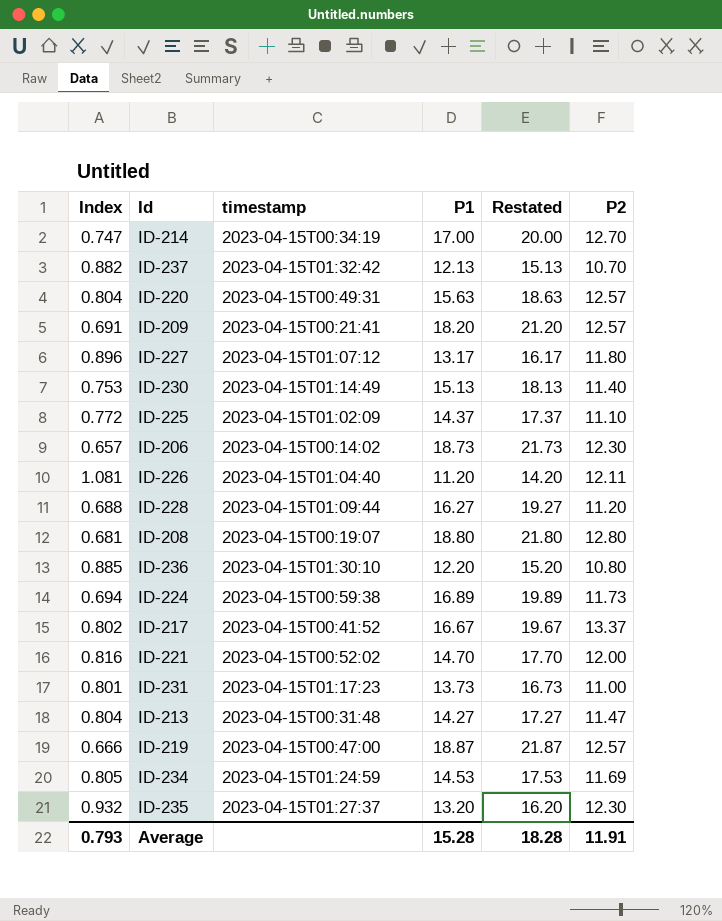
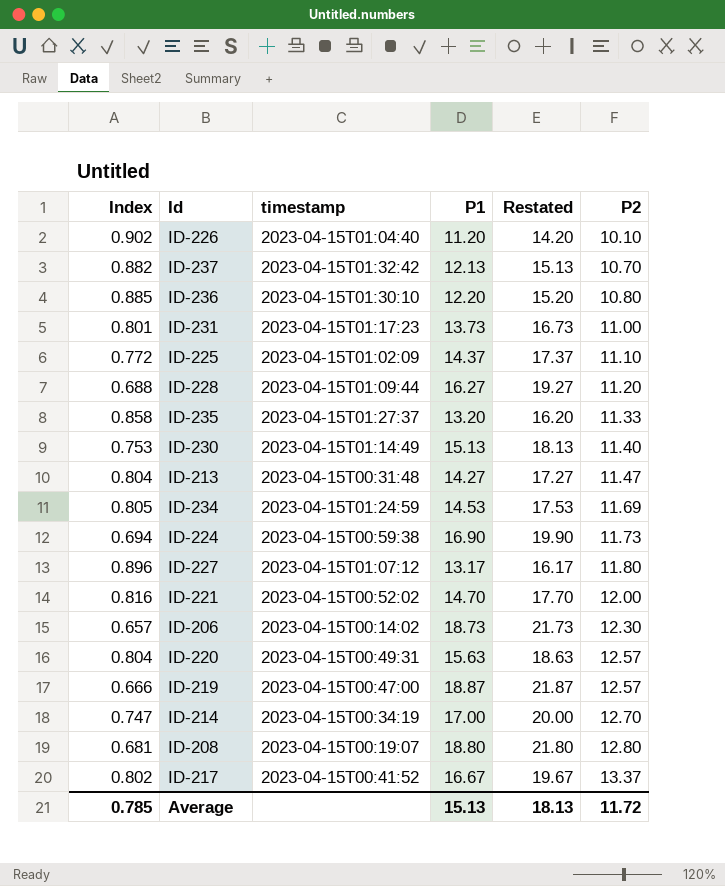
row order: none -> P2 ascending
row ID-209: 0.691 | 2023-04-15T00:21:41 | 18.20 | 21.20 | 12.57 -> none
ID-226 | Index: 1.081 -> 0.902
ID-226 | P2: 12.11 -> 10.10
ID-235 | Index: 0.932 -> 0.858
ID-235 | P2: 12.30 -> 11.33
ID-224 | P1: 16.89 -> 16.90
ID-224 | Restated: 19.89 -> 19.90
Average | Index: 0.793 -> 0.785
Average | P1: 15.28 -> 15.13
Average | Restated: 18.28 -> 18.13
Average | P2: 11.91 -> 11.72

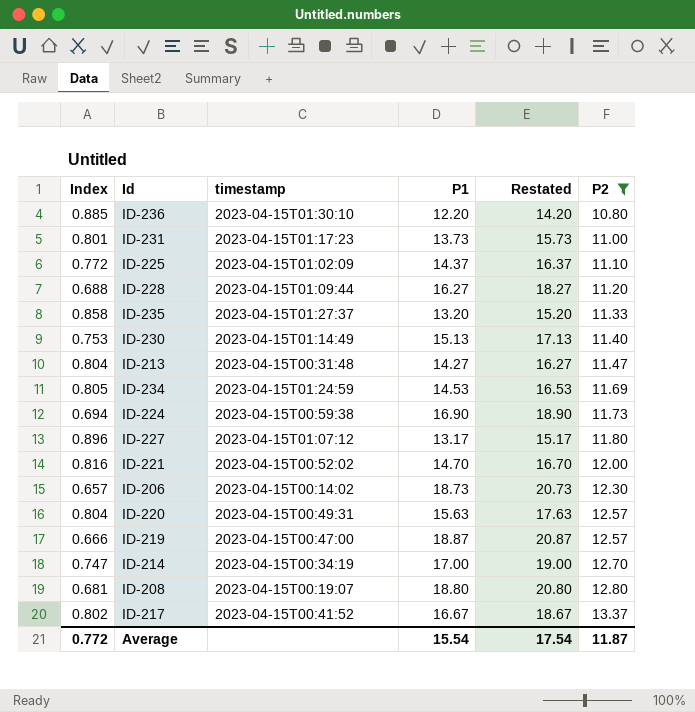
filter: none -> P2 >= 10.80
column Restated | formula: [P1] + 3 -> [P1] + 2
Average | Index: 0.785 -> 0.772
Average | P1: 15.13 -> 15.54
Average | Restated: 18.13 -> 17.54
Average | P2: 11.72 -> 11.87

